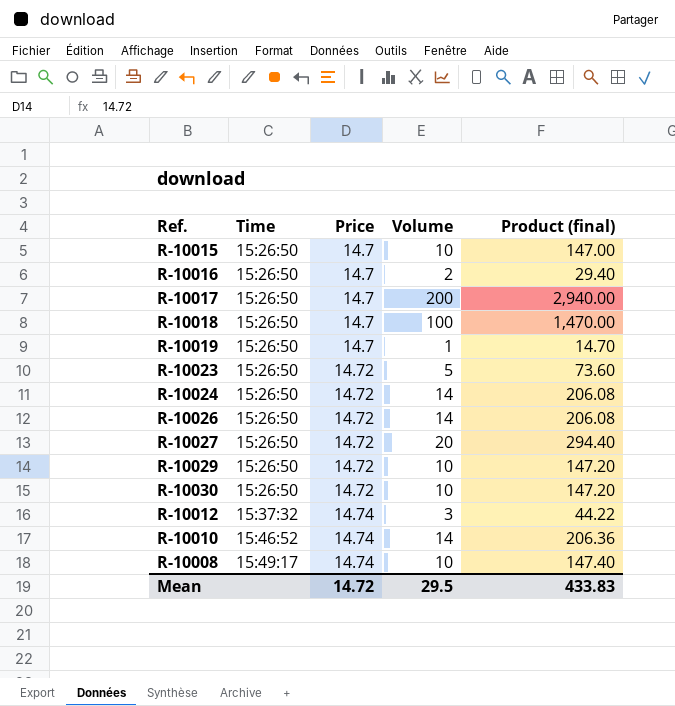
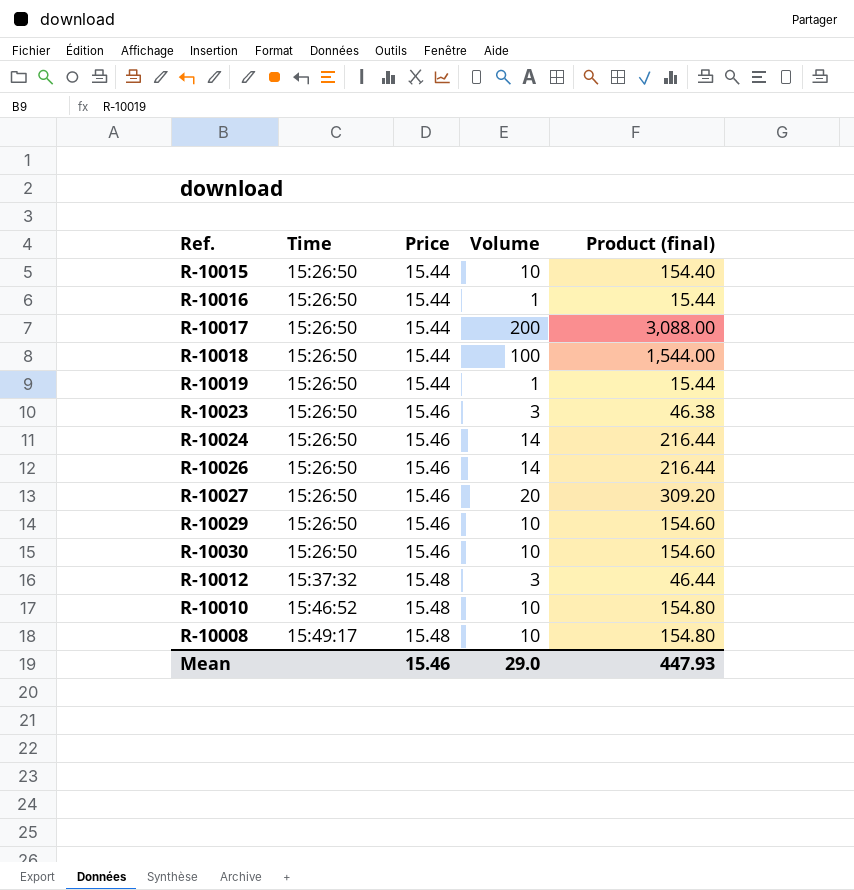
R-10015 | Price: 14.7 -> 15.44
R-10015 | Product (final): 147.00 -> 154.40
R-10016 | Price: 14.7 -> 15.44
R-10016 | Volume: 2 -> 1
R-10016 | Product (final): 29.40 -> 15.44
R-10017 | Price: 14.7 -> 15.44
R-10017 | Product (final): 2,940.00 -> 3,088.00
R-10018 | Price: 14.7 -> 15.44
R-10018 | Product (final): 1,470.00 -> 1,544.00
R-10019 | Price: 14.7 -> 15.44
R-10019 | Product (final): 14.70 -> 15.44
R-10023 | Price: 14.72 -> 15.46
R-10023 | Volume: 5 -> 3
R-10023 | Product (final): 73.60 -> 46.38
R-10024 | Price: 14.72 -> 15.46
R-10024 | Product (final): 206.08 -> 216.44
R-10026 | Price: 14.72 -> 15.46
R-10026 | Product (final): 206.08 -> 216.44
R-10027 | Price: 14.72 -> 15.46
R-10027 | Product (final): 294.40 -> 309.20
R-10029 | Price: 14.72 -> 15.46
R-10029 | Product (final): 147.20 -> 154.60
R-10030 | Price: 14.72 -> 15.46
R-10030 | Product (final): 147.20 -> 154.60
R-10012 | Price: 14.74 -> 15.48
R-10012 | Product (final): 44.22 -> 46.44
R-10010 | Price: 14.74 -> 15.48
R-10010 | Volume: 14 -> 10
R-10010 | Product (final): 206.36 -> 154.80
R-10008 | Price: 14.74 -> 15.48
R-10008 | Product (final): 147.40 -> 154.80
Mean | Price: 14.72 -> 15.46
Mean | Volume: 29.5 -> 29.0
Mean | Product (final): 433.83 -> 447.93

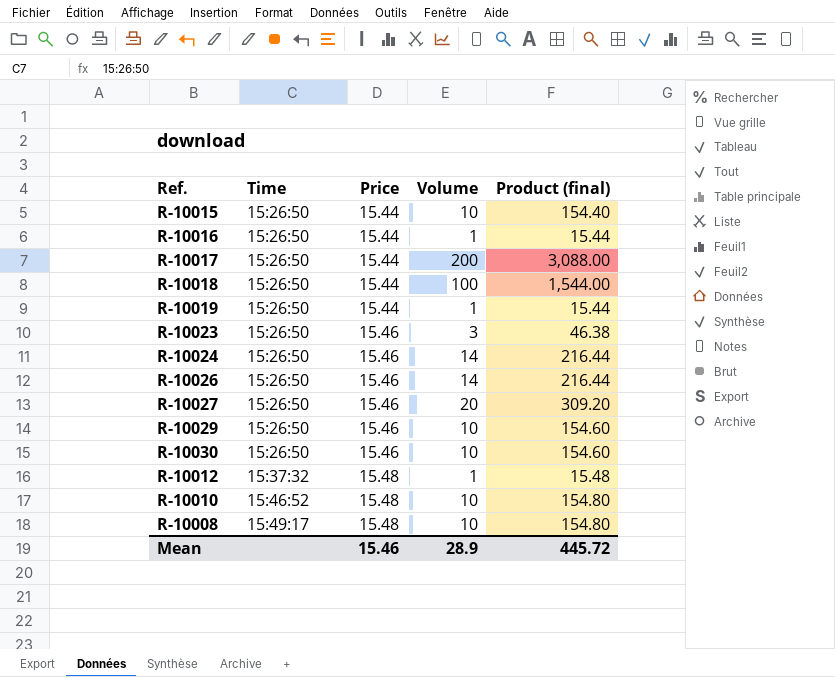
R-10012 | Volume: 3 -> 1
R-10012 | Product (final): 46.44 -> 15.48
Mean | Volume: 29.0 -> 28.9
Mean | Product (final): 447.93 -> 445.72

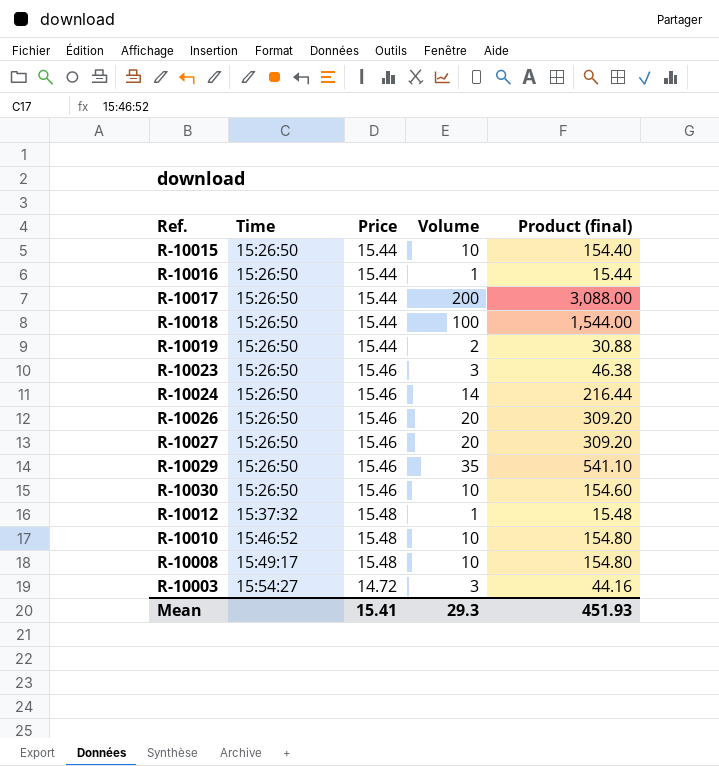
R-10019 | Volume: 1 -> 2
R-10019 | Product (final): 15.44 -> 30.88
R-10026 | Volume: 14 -> 20
R-10026 | Product (final): 216.44 -> 309.20
R-10029 | Volume: 10 -> 35
R-10029 | Product (final): 154.60 -> 541.10
row R-10003: none -> 15:54:27 | 14.72 | 3 | 44.16
Mean | Price: 15.46 -> 15.41
Mean | Volume: 28.9 -> 29.3
Mean | Product (final): 445.72 -> 451.93

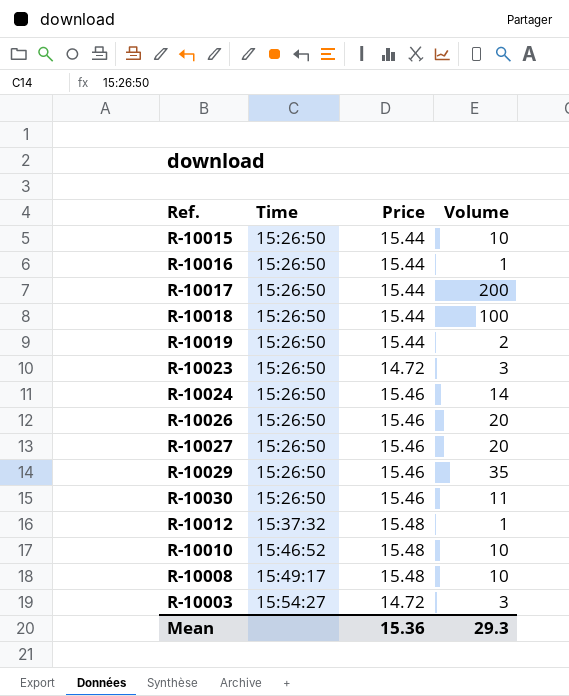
column Product (final) | formula: [Price] * [Volume] -> none
R-10023 | Price: 15.46 -> 14.72
R-10030 | Volume: 10 -> 11
Mean | Price: 15.41 -> 15.36

